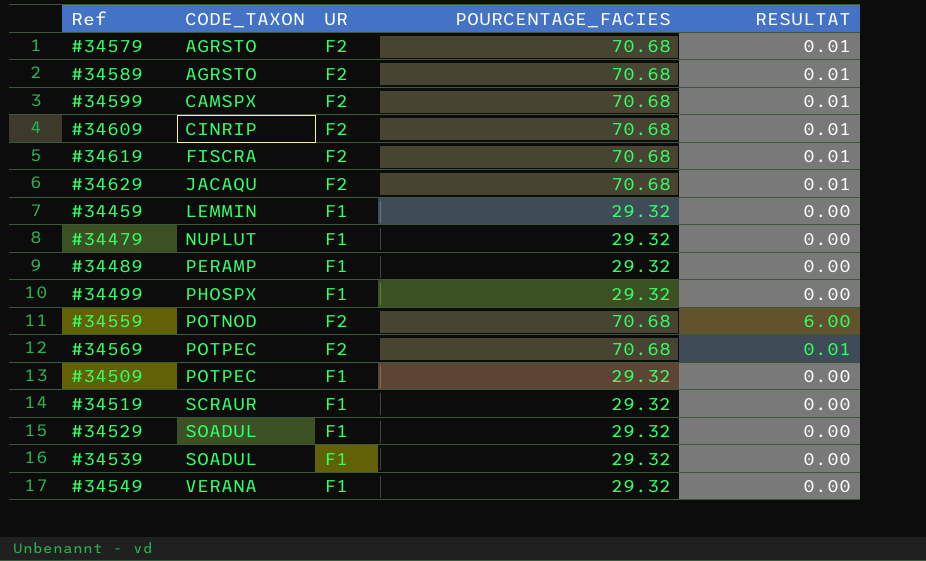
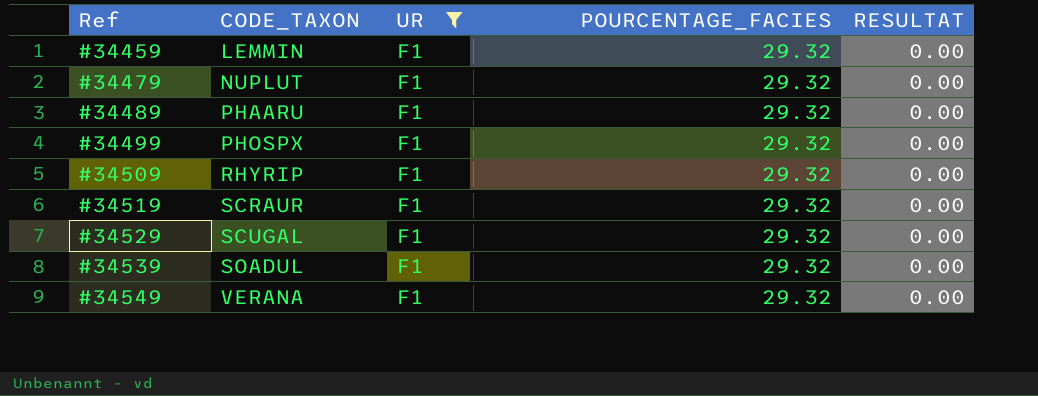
filter: none -> UR = F1
#34489 | CODE_TAXON: PERAMP -> PHAARU
#34509 | CODE_TAXON: POTPEC -> RHYRIP
#34529 | CODE_TAXON: SOADUL -> SCUGAL

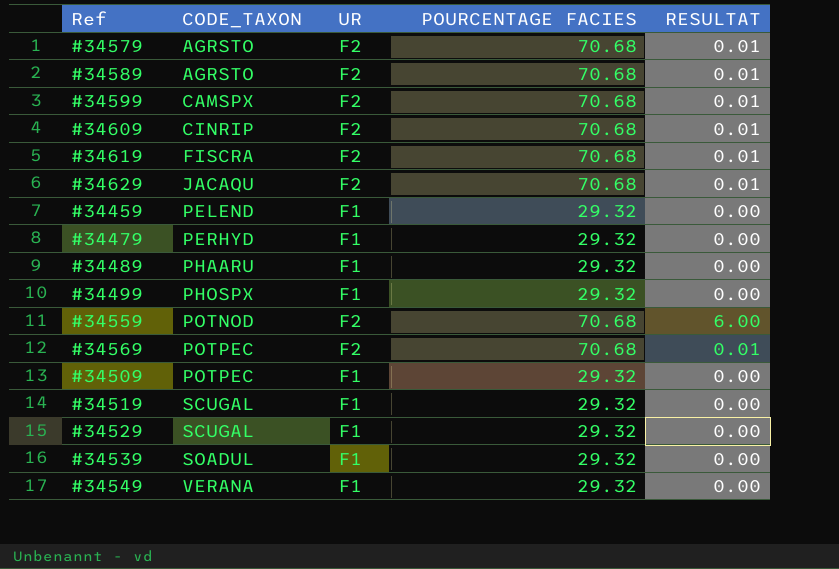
filter: UR = F1 -> none
column name: POURCENTAGE_FACIES -> POURCENTAGE FACIES
#34459 | CODE_TAXON: LEMMIN -> PELEND
#34479 | CODE_TAXON: NUPLUT -> PERHYD
#34509 | CODE_TAXON: RHYRIP -> POTPEC
#34519 | CODE_TAXON: SCRAUR -> SCUGAL

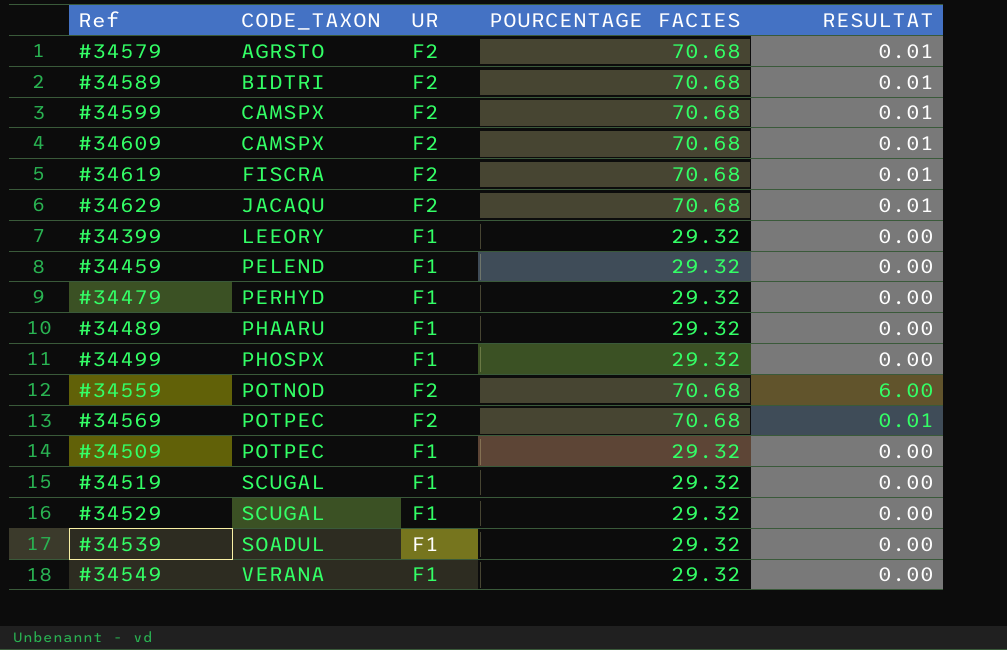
#34589 | CODE_TAXON: AGRSTO -> BIDTRI
#34609 | CODE_TAXON: CINRIP -> CAMSPX
row #34399: none -> LEEORY | F1 | 29.32 | 0.00

